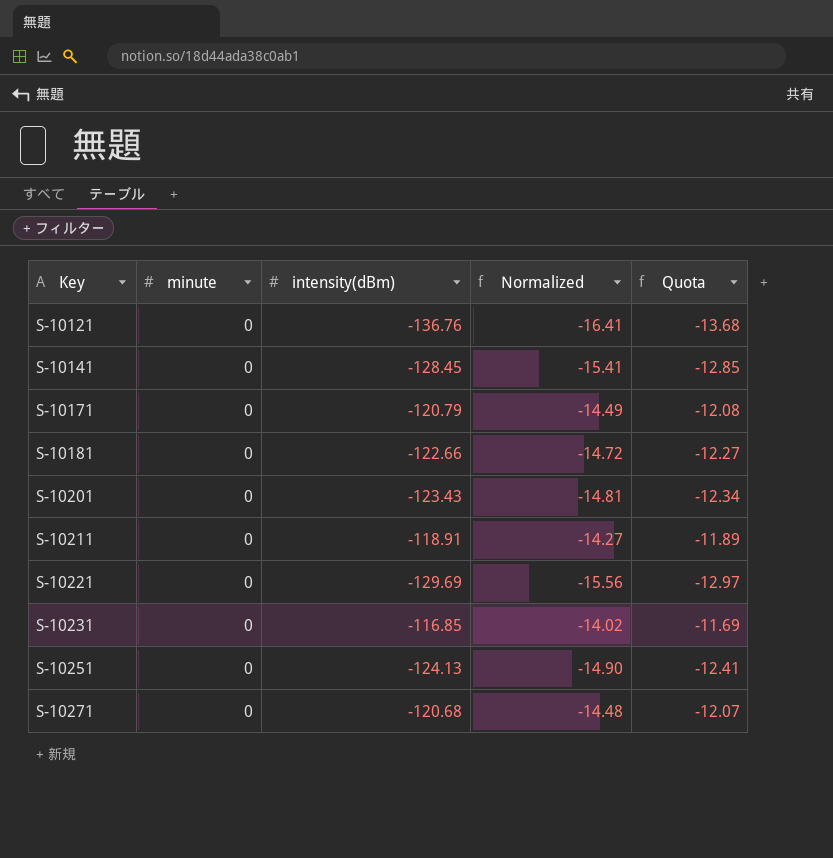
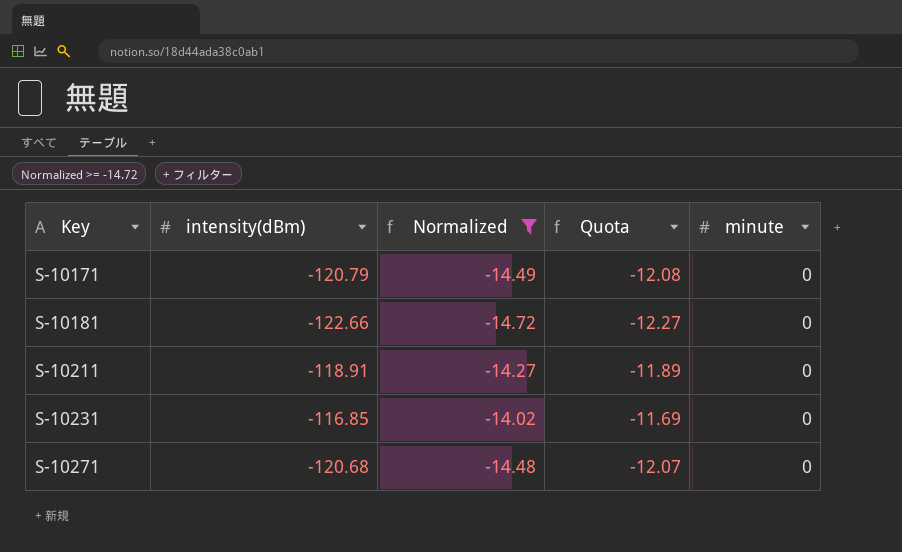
filter: none -> Normalized >= -14.72
column minute | position: 2 -> 5

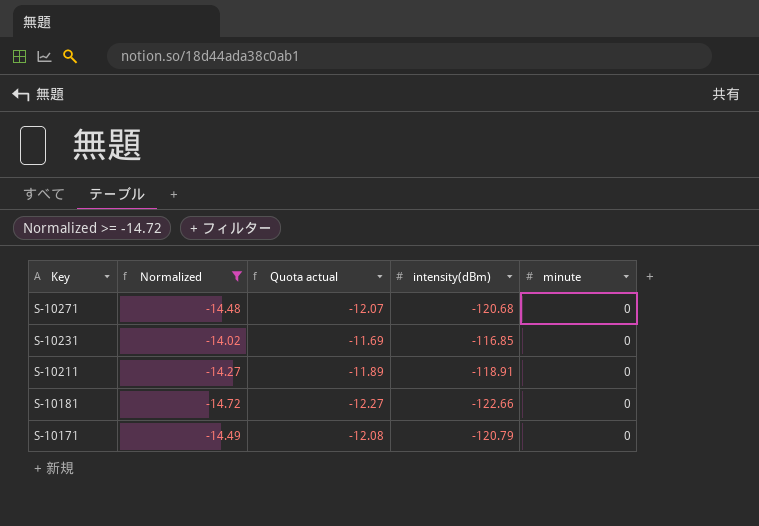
row order: Key ascending -> Key descending
column name: Quota -> Quota actual
column intensity(dBm) | position: 2 -> 4

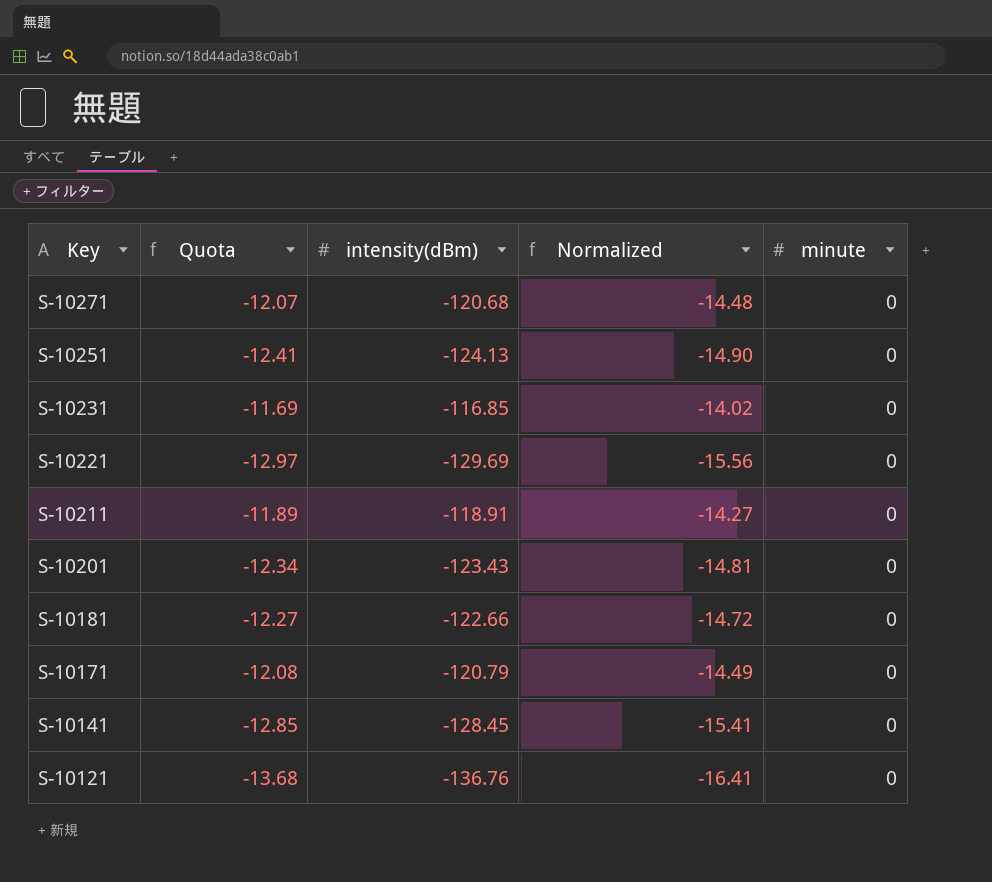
filter: Normalized >= -14.72 -> none
column name: Quota actual -> Quota
column Normalized | position: 2 -> 4

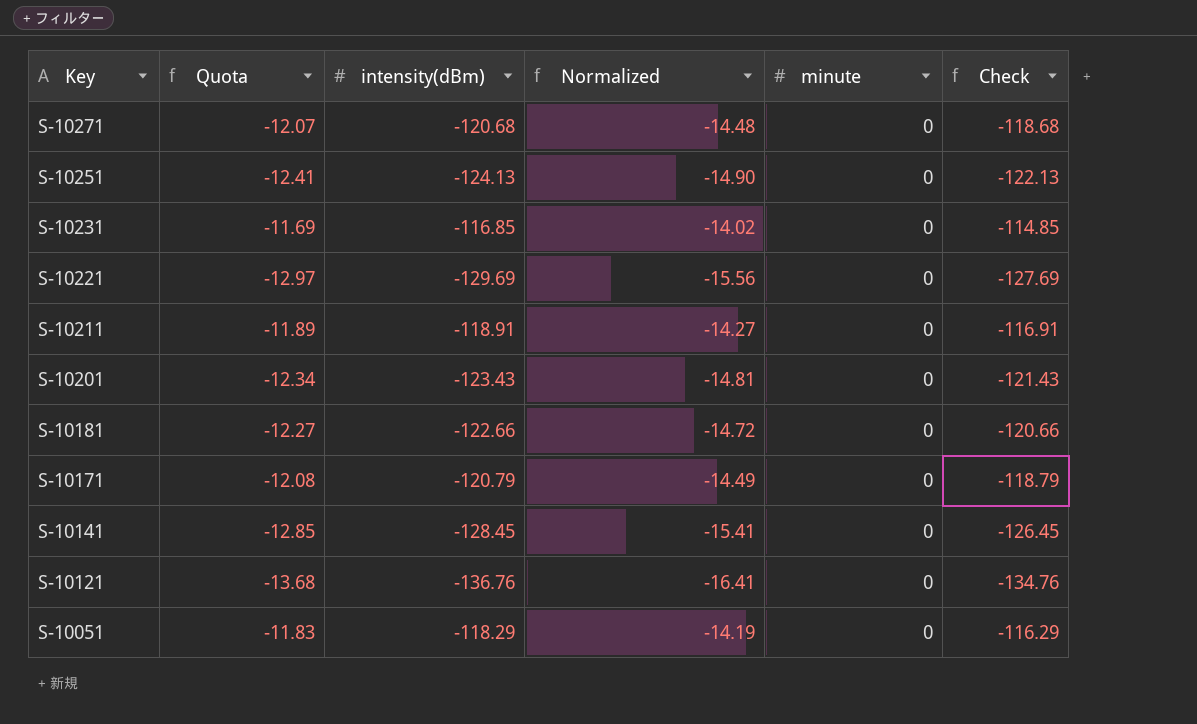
column Check | formula: none -> [intensity(dBm)] + 2
row S-10051: none -> -11.83 | -118.29 | -14.19 | 0 | -116.29

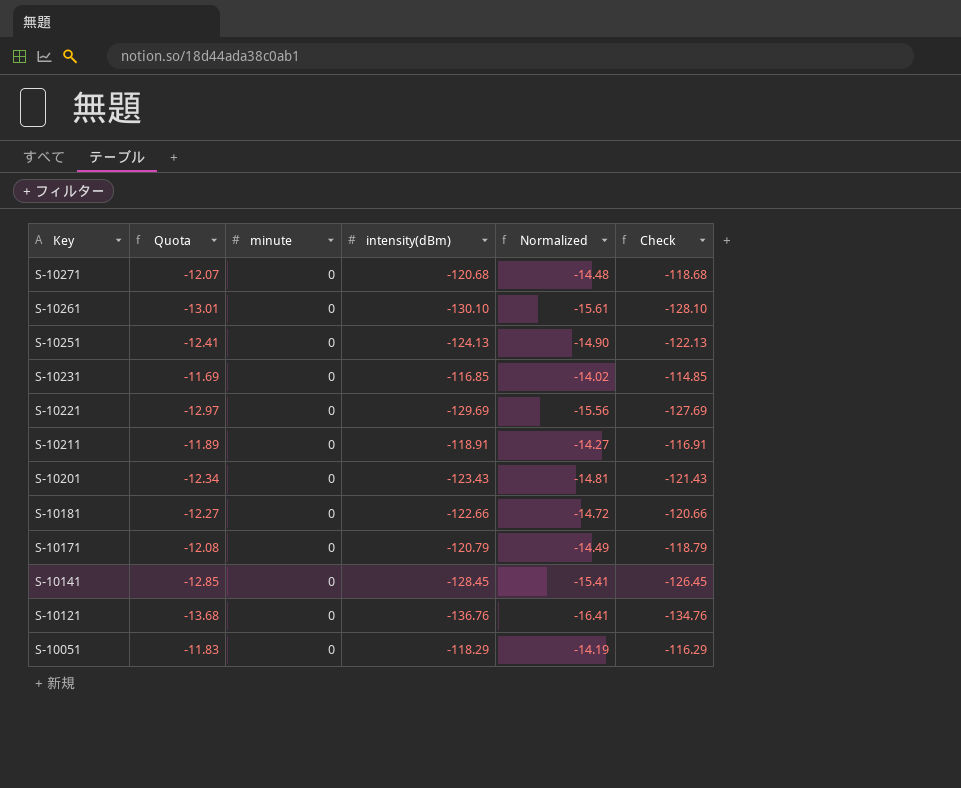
column minute | position: 5 -> 3
row S-10261: none -> -13.01 | 0 | -130.10 | -15.61 | -128.10

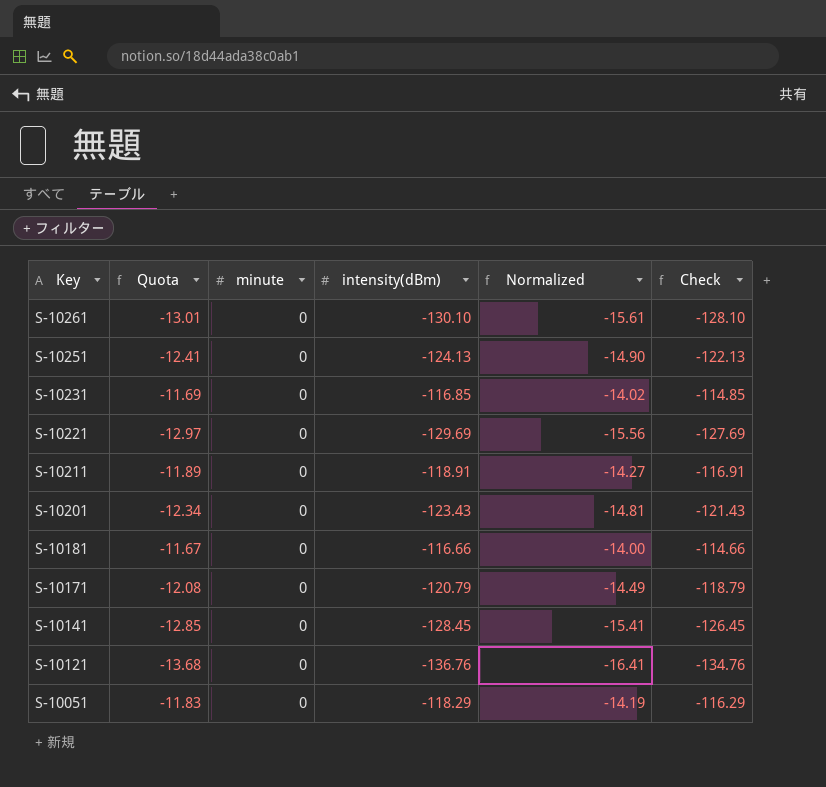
row S-10271: -12.07 | 0 | -120.68 | -14.48 | -118.68 -> none
S-10181 | Quota: -12.27 -> -11.67
S-10181 | intensity(dBm): -122.66 -> -116.66
S-10181 | Normalized: -14.72 -> -14.00
S-10181 | Check: -120.66 -> -114.66

